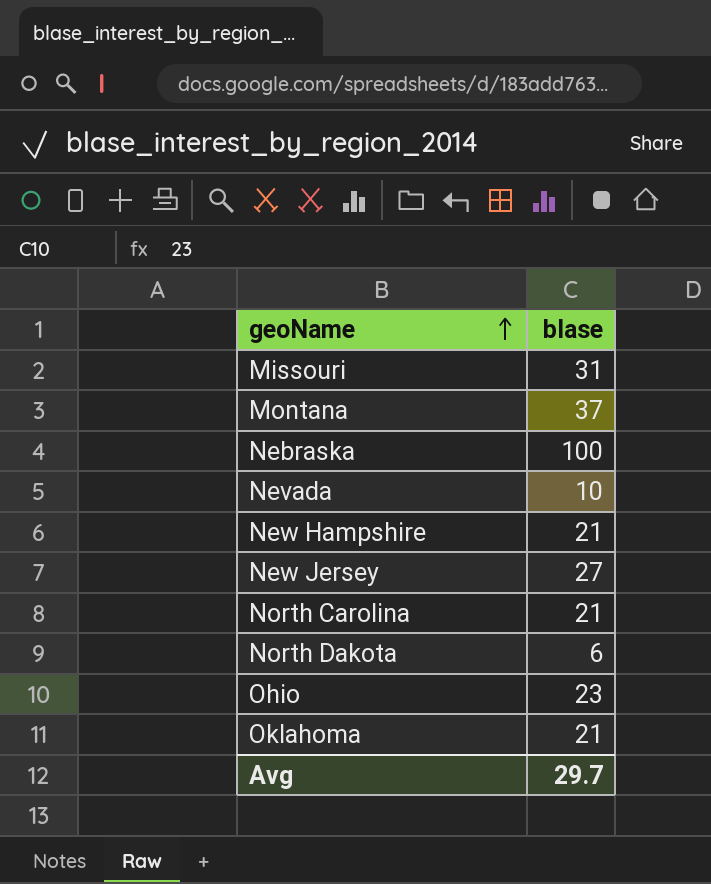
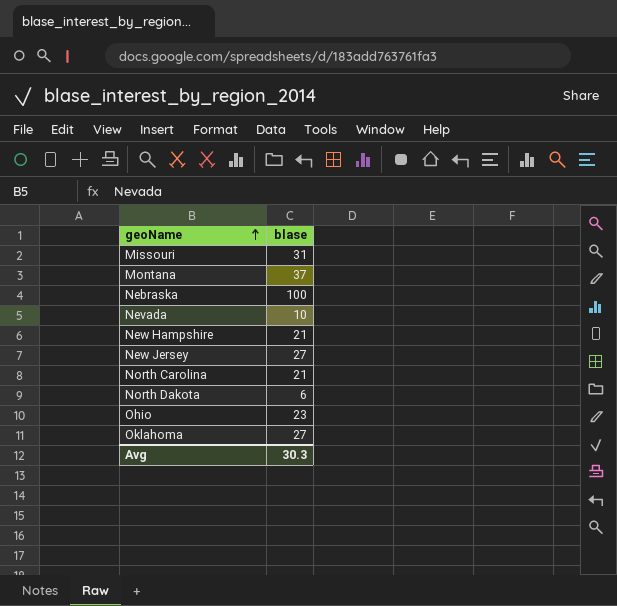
Oklahoma | blase: 21 -> 27
Avg | blase: 29.7 -> 30.3

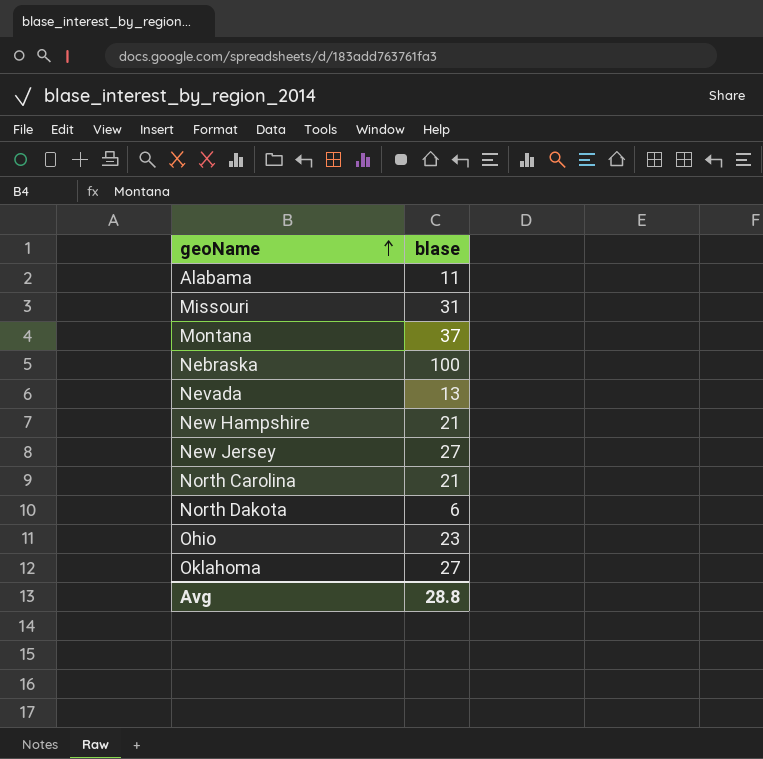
row Alabama: none -> 11
Nevada | blase: 10 -> 13
Avg | blase: 30.3 -> 28.8

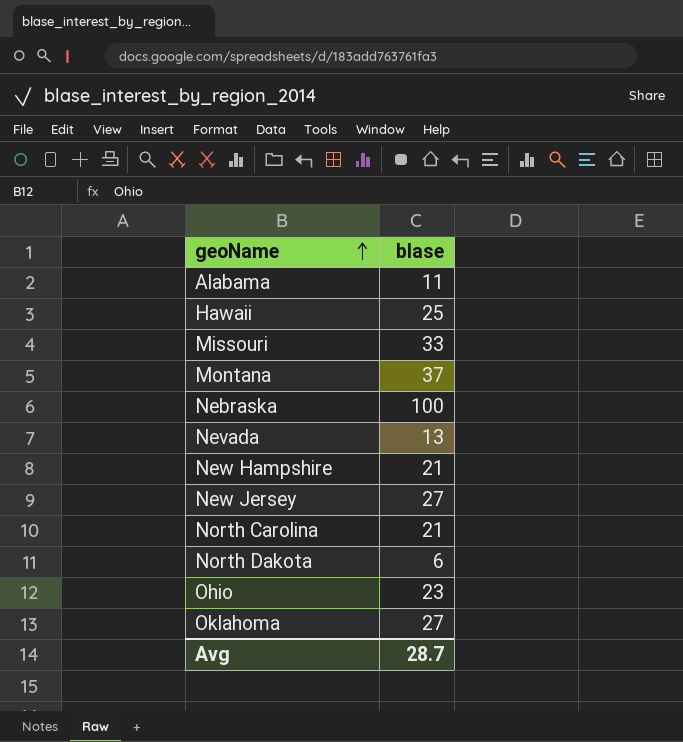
row Hawaii: none -> 25
Missouri | blase: 31 -> 33
Avg | blase: 28.8 -> 28.7

